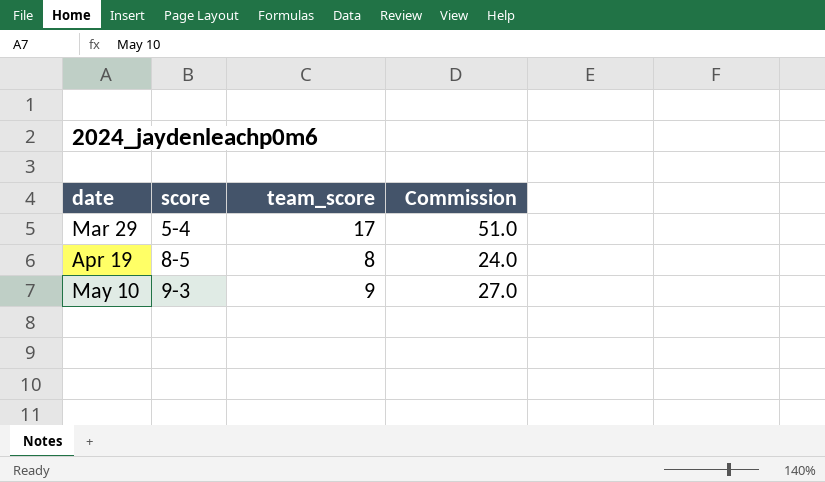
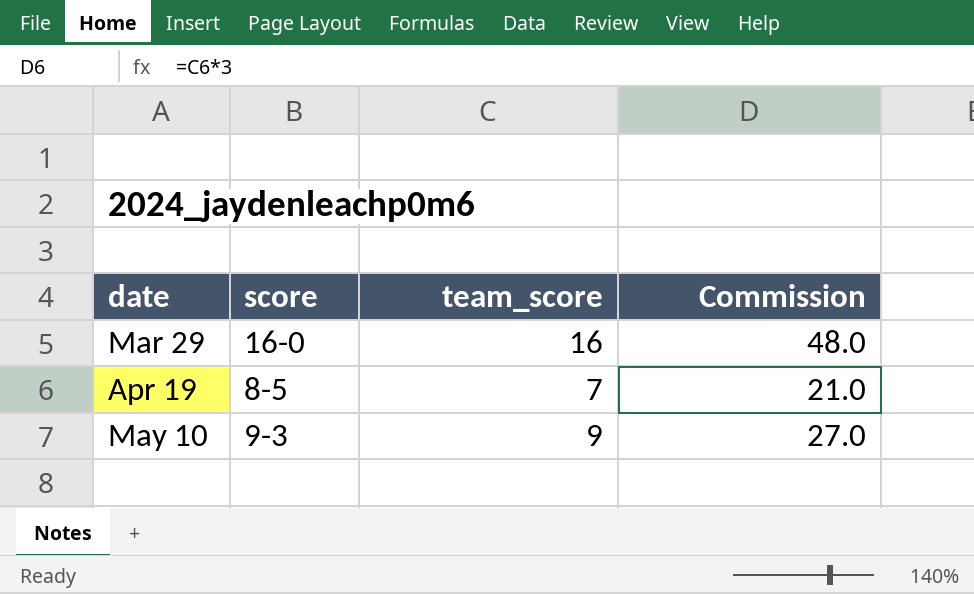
Mar 29 | score: 5-4 -> 16-0
Mar 29 | team_score: 17 -> 16
Mar 29 | Commission: 51.0 -> 48.0
Apr 19 | team_score: 8 -> 7
Apr 19 | Commission: 24.0 -> 21.0

